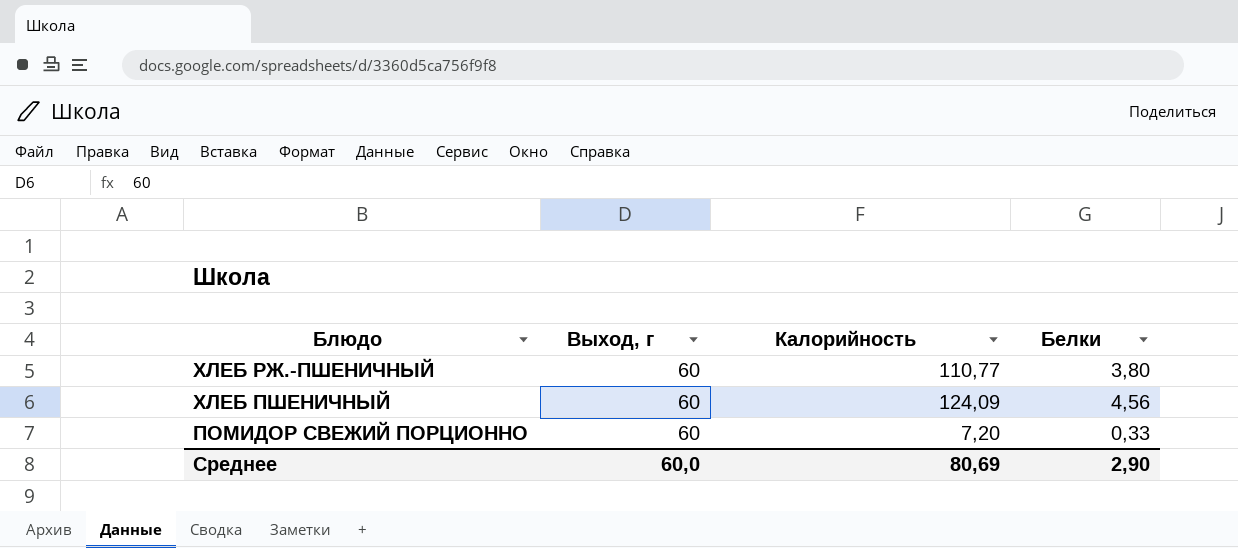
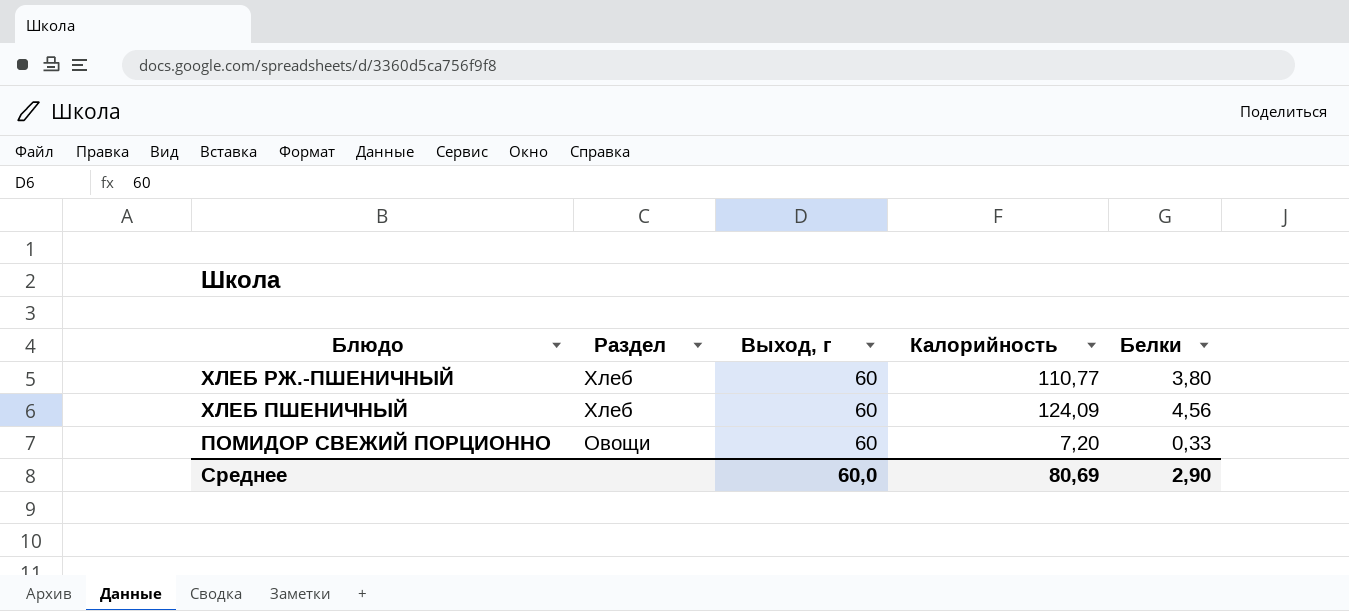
column Раздел | position: none -> 2

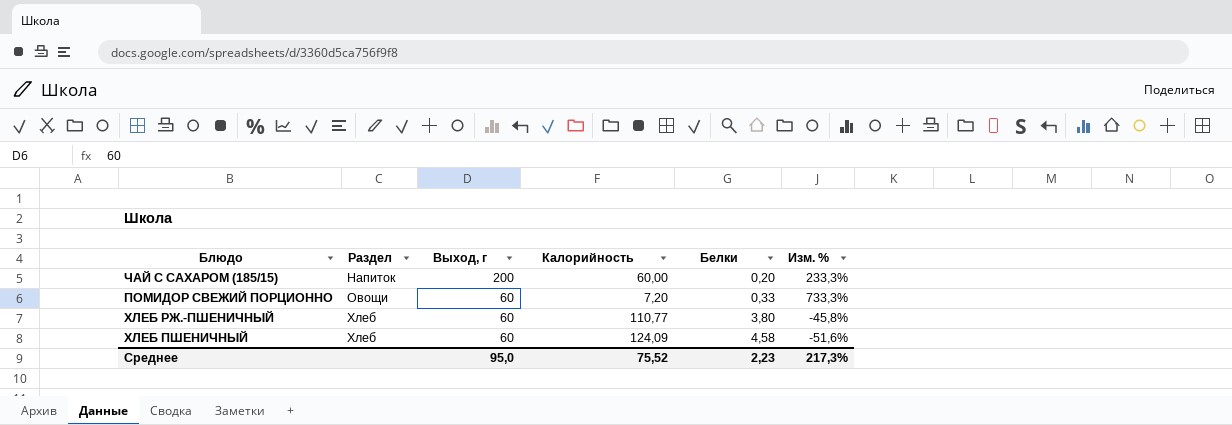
row order: Блюдо descending -> Раздел ascending
column Изм. % | formula: none -> ([Выход, г] - [Калорийность]) / [Калорийность]
row ЧАЙ С САХАРОМ (185/15): none -> Напиток | 200 | 60,00 | 0,20 | 233,3%
ХЛЕБ ПШЕНИЧНЫЙ | Белки: 4,56 -> 4,58
Среднее | Выход, г: 60,0 -> 95,0
Среднее | Калорийность: 80,69 -> 75,52
Среднее | Белки: 2,90 -> 2,23

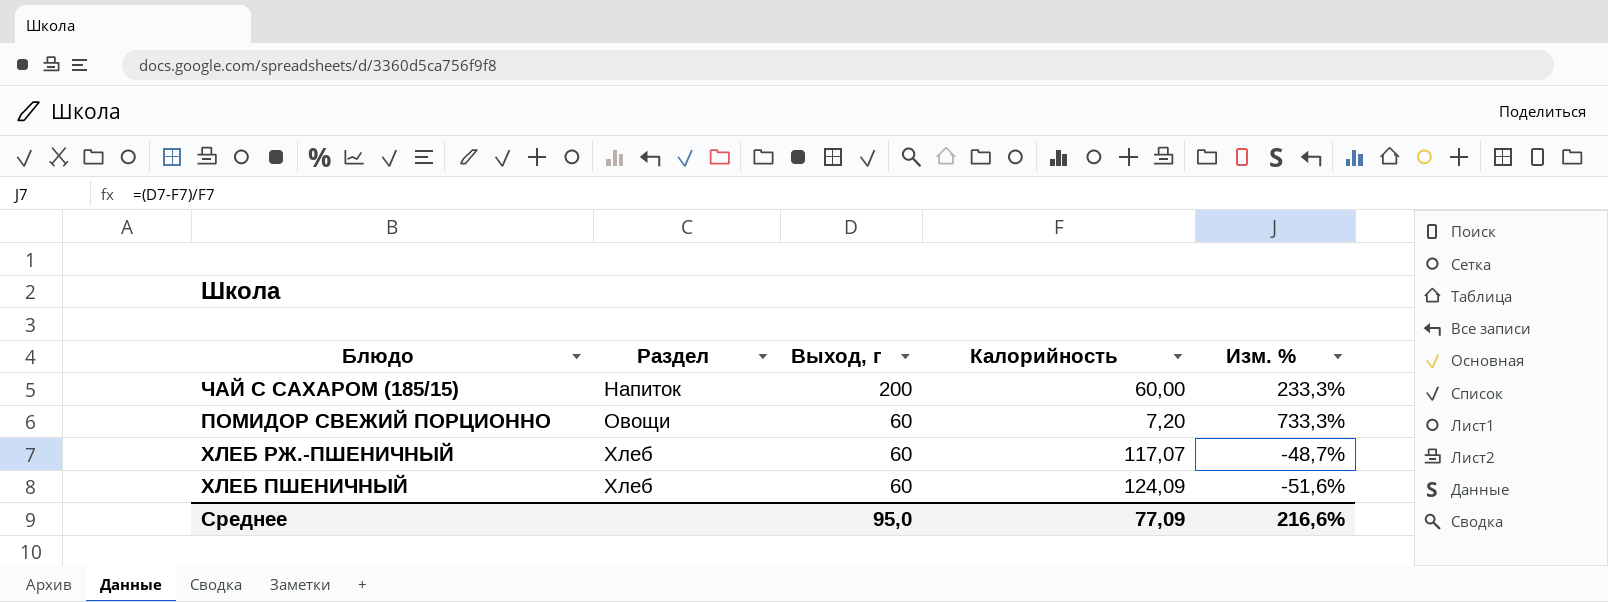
column Белки | position: 5 -> none
ХЛЕБ РЖ.-ПШЕНИЧНЫЙ | Калорийность: 110,77 -> 117,07
ХЛЕБ РЖ.-ПШЕНИЧНЫЙ | Изм. %: -45,8% -> -48,7%
Среднее | Калорийность: 75,52 -> 77,09
Среднее | Изм. %: 217,3% -> 216,6%

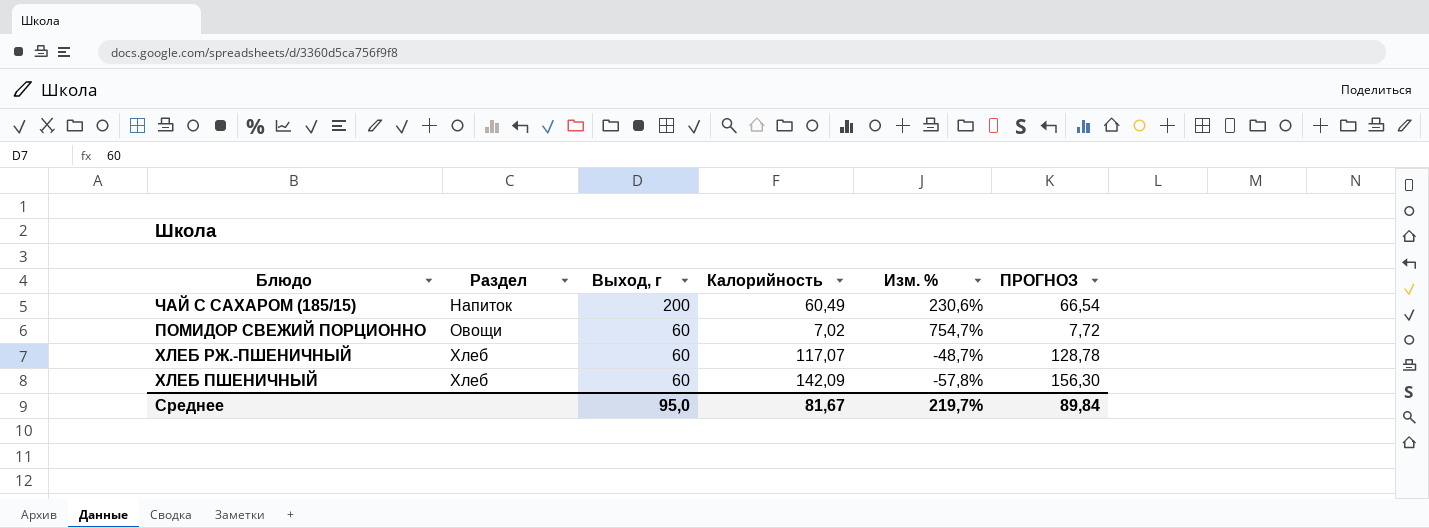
column ПРОГНОЗ | formula: none -> [Калорийность] * 1,1
ЧАЙ С САХАРОМ (185/15) | Калорийность: 60,00 -> 60,49
ЧАЙ С САХАРОМ (185/15) | Изм. %: 233,3% -> 230,6%
ПОМИДОР СВЕЖИЙ ПОРЦИОННО | Калорийность: 7,20 -> 7,02
ПОМИДОР СВЕЖИЙ ПОРЦИОННО | Изм. %: 733,3% -> 754,7%
ХЛЕБ ПШЕНИЧНЫЙ | Калорийность: 124,09 -> 142,09
ХЛЕБ ПШЕНИЧНЫЙ | Изм. %: -51,6% -> -57,8%
Среднее | Калорийность: 77,09 -> 81,67
Среднее | Изм. %: 216,6% -> 219,7%

